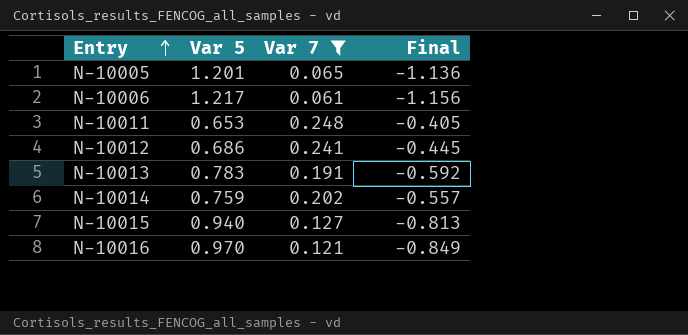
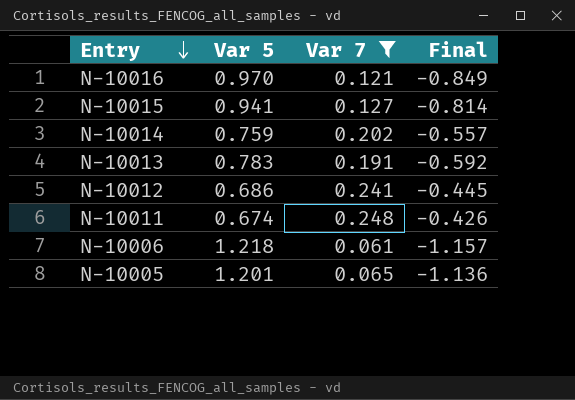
row order: Entry ascending -> Entry descending
N-10015 | Var 5: 0.940 -> 0.941
N-10015 | Final: -0.813 -> -0.814
N-10011 | Var 5: 0.653 -> 0.674
N-10011 | Final: -0.405 -> -0.426
N-10006 | Var 5: 1.217 -> 1.218
N-10006 | Final: -1.156 -> -1.157

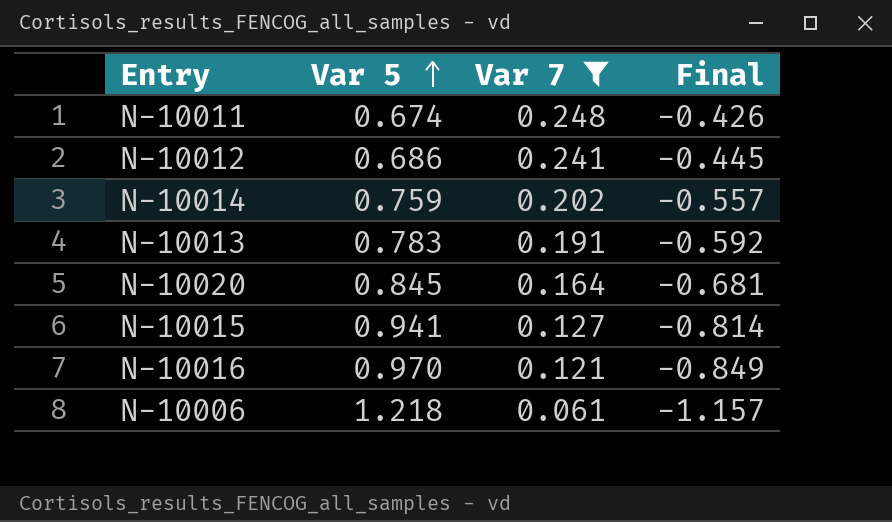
row order: Entry descending -> Var 5 ascending
row N-10005: 1.201 | 0.065 | -1.136 -> none
row N-10020: none -> 0.845 | 0.164 | -0.681

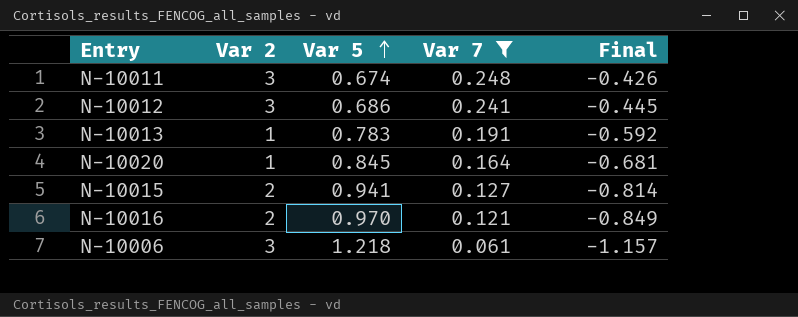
column Var 2 | position: none -> 2
row N-10014: 0.759 | 0.202 | -0.557 -> none

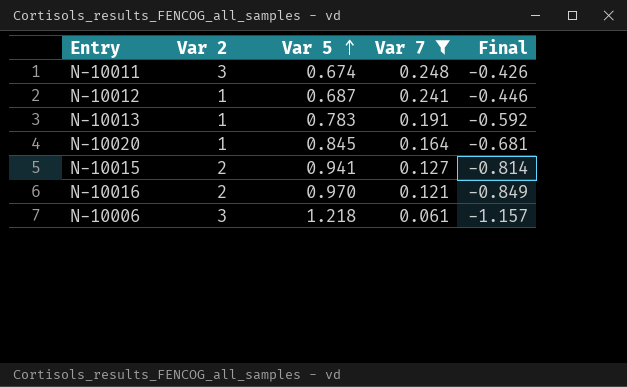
N-10012 | Var 2: 3 -> 1
N-10012 | Var 5: 0.686 -> 0.687
N-10012 | Final: -0.445 -> -0.446

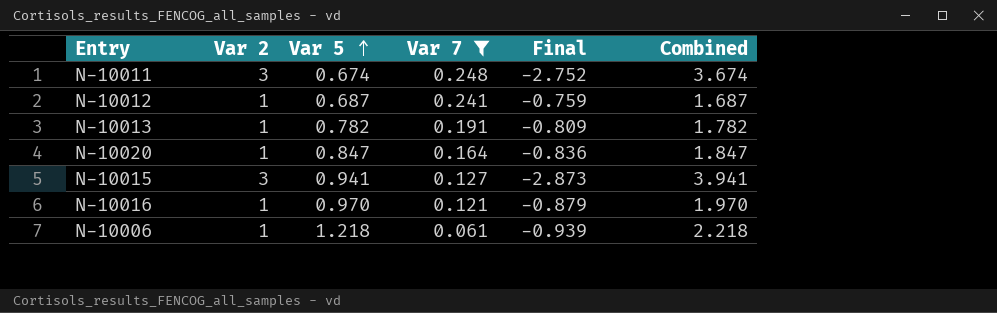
column Final | formula: [Var 7] - [Var 5] -> [Var 7] - [Var 2]
column Combined | formula: none -> [Var 2] + [Var 5]
N-10013 | Var 5: 0.783 -> 0.782
N-10020 | Var 5: 0.845 -> 0.847
N-10015 | Var 2: 2 -> 3
N-10016 | Var 2: 2 -> 1
N-10006 | Var 2: 3 -> 1

